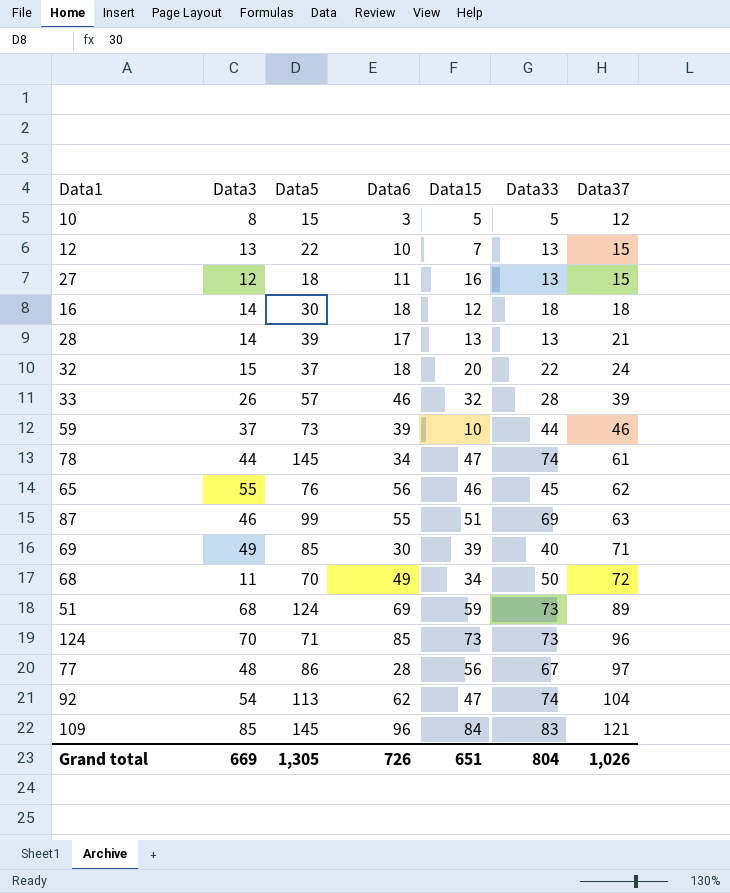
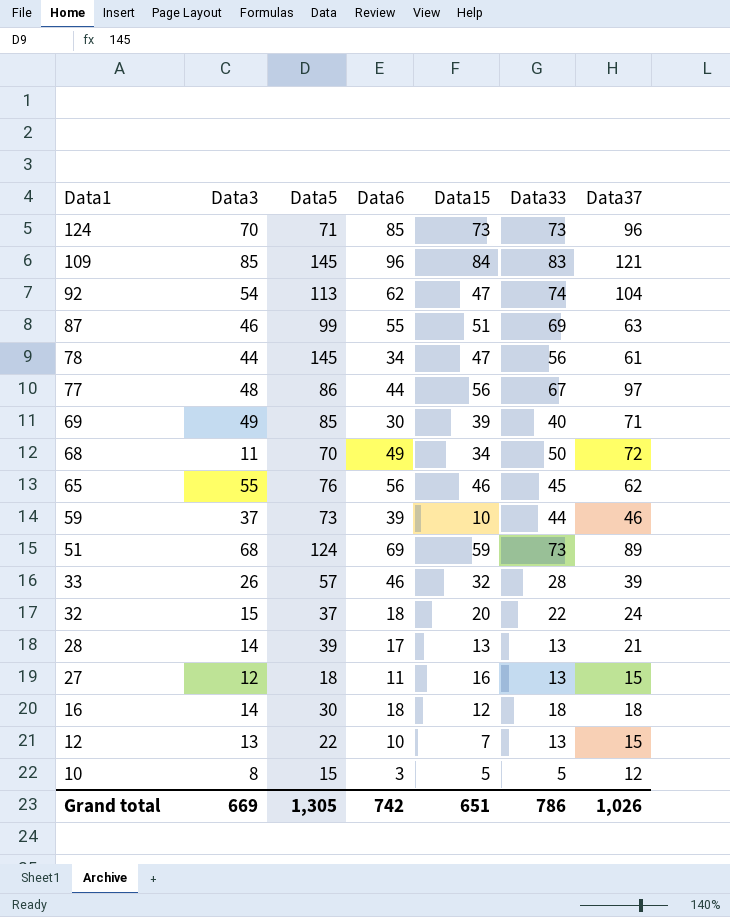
row order: Data37 ascending -> Data1 descending
78 | Data33: 74 -> 56
77 | Data6: 28 -> 44
Grand total | Data6: 726 -> 742
Grand total | Data33: 804 -> 786

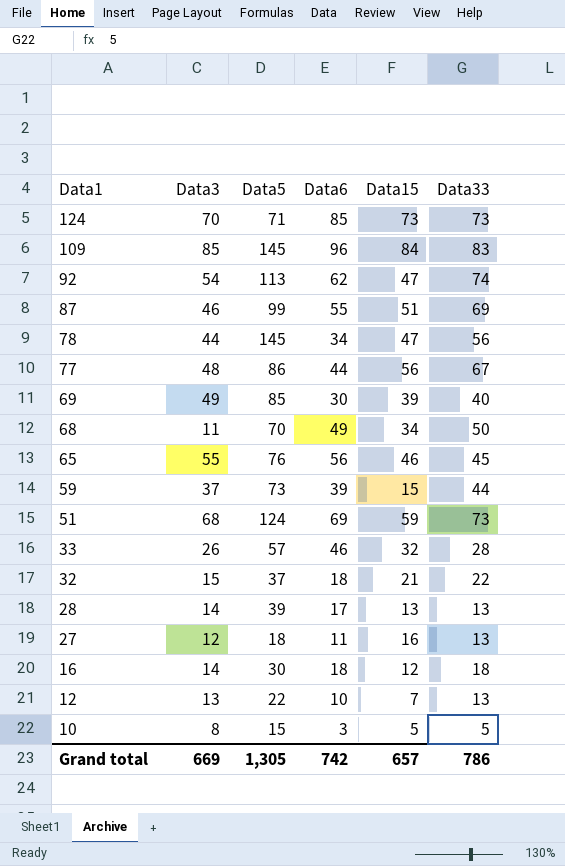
column Data37 | position: 7 -> none
59 | Data15: 10 -> 15
32 | Data15: 20 -> 21
Grand total | Data15: 651 -> 657

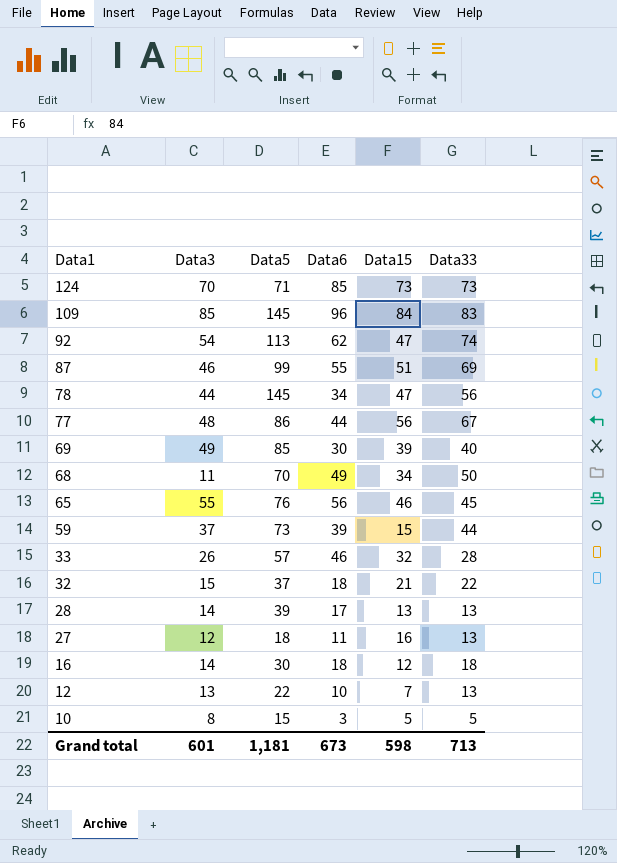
row 51: 68 | 124 | 69 | 59 | 73 -> none
Grand total | Data3: 669 -> 601
Grand total | Data5: 1,305 -> 1,181
Grand total | Data6: 742 -> 673
Grand total | Data15: 657 -> 598
Grand total | Data33: 786 -> 713

